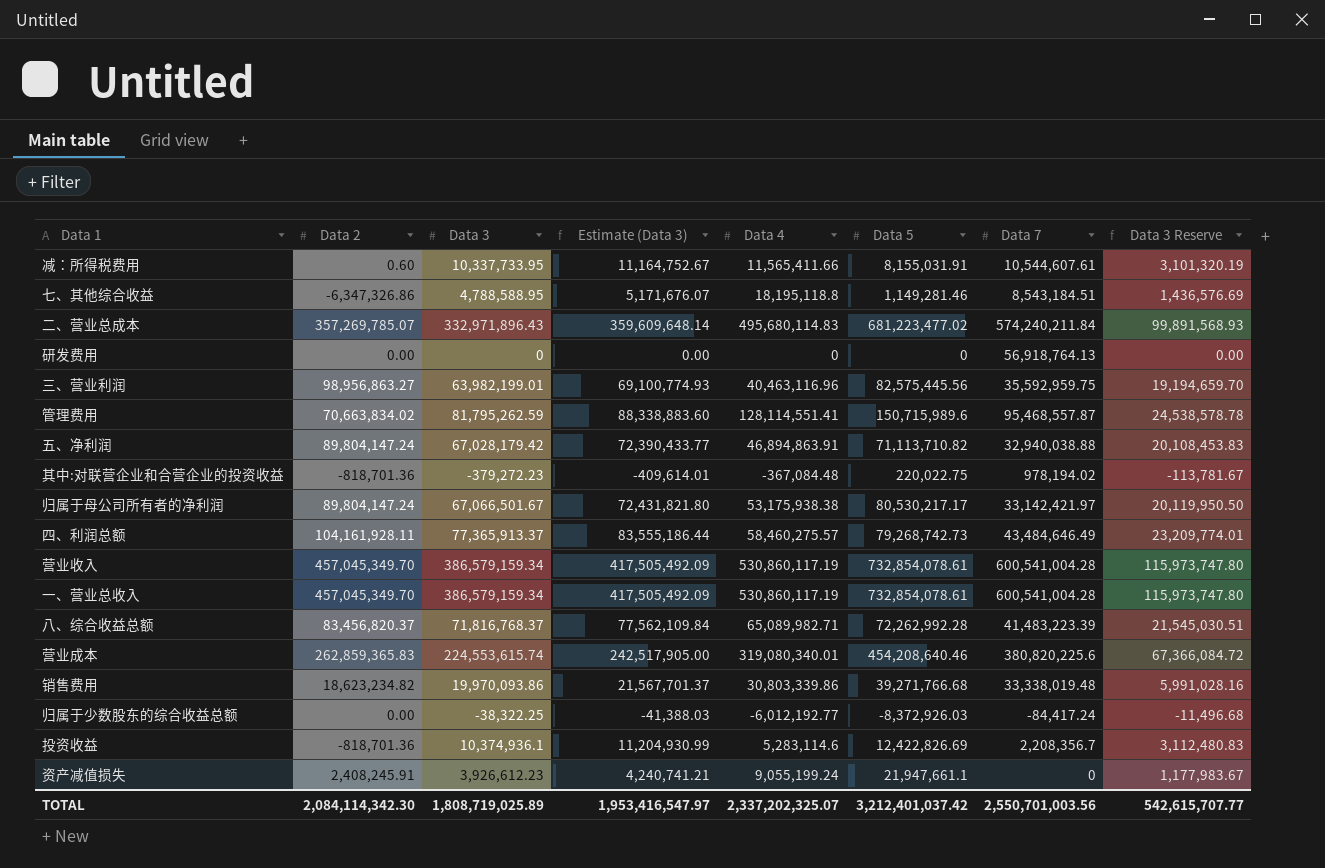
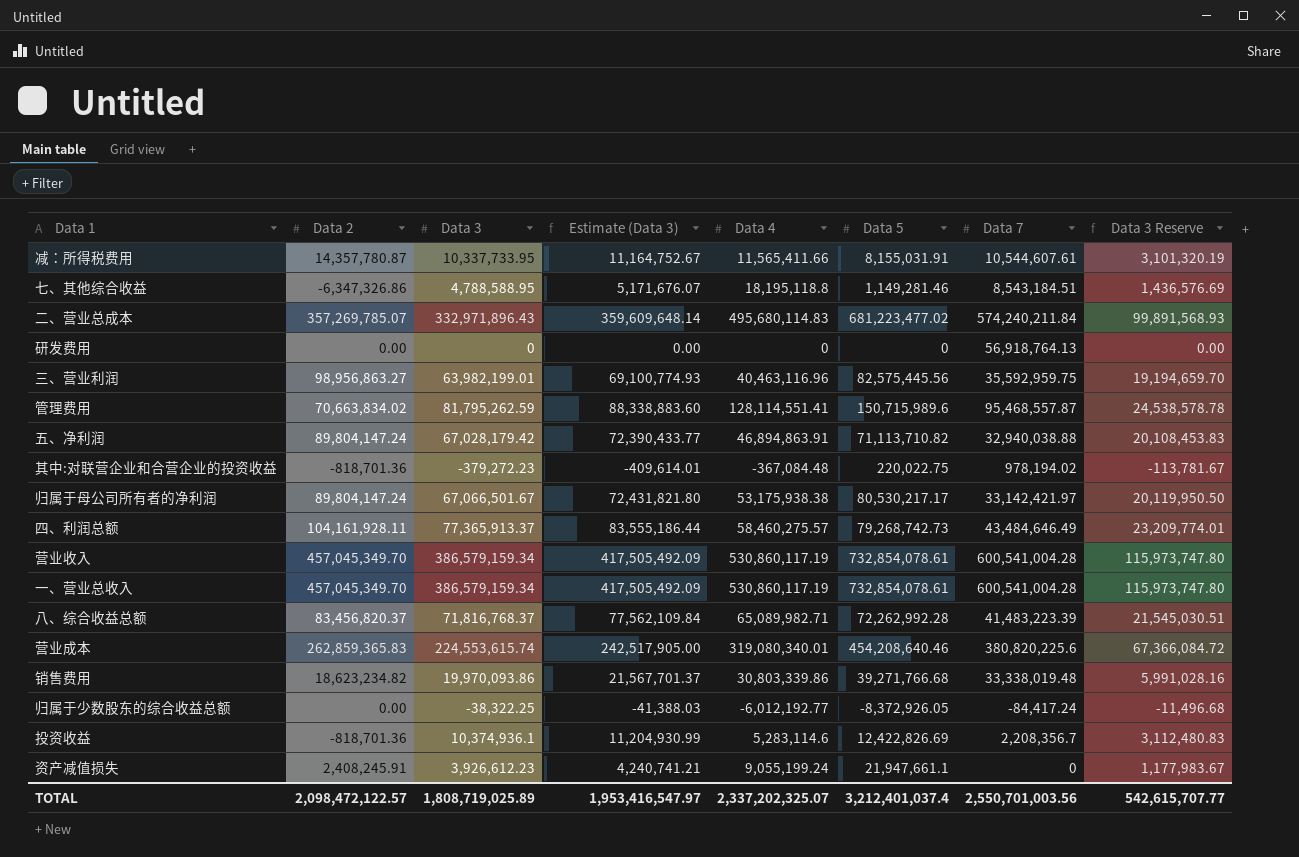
减：所得税费用 | Data 2: 0.60 -> 14,357,780.87
归属于少数股东的综合收益总额 | Data 5: -8,372,926.03 -> -8,372,926.05
TOTAL | Data 2: 2,084,114,342.30 -> 2,098,472,122.57
TOTAL | Data 5: 3,212,401,037.42 -> 3,212,401,037.4

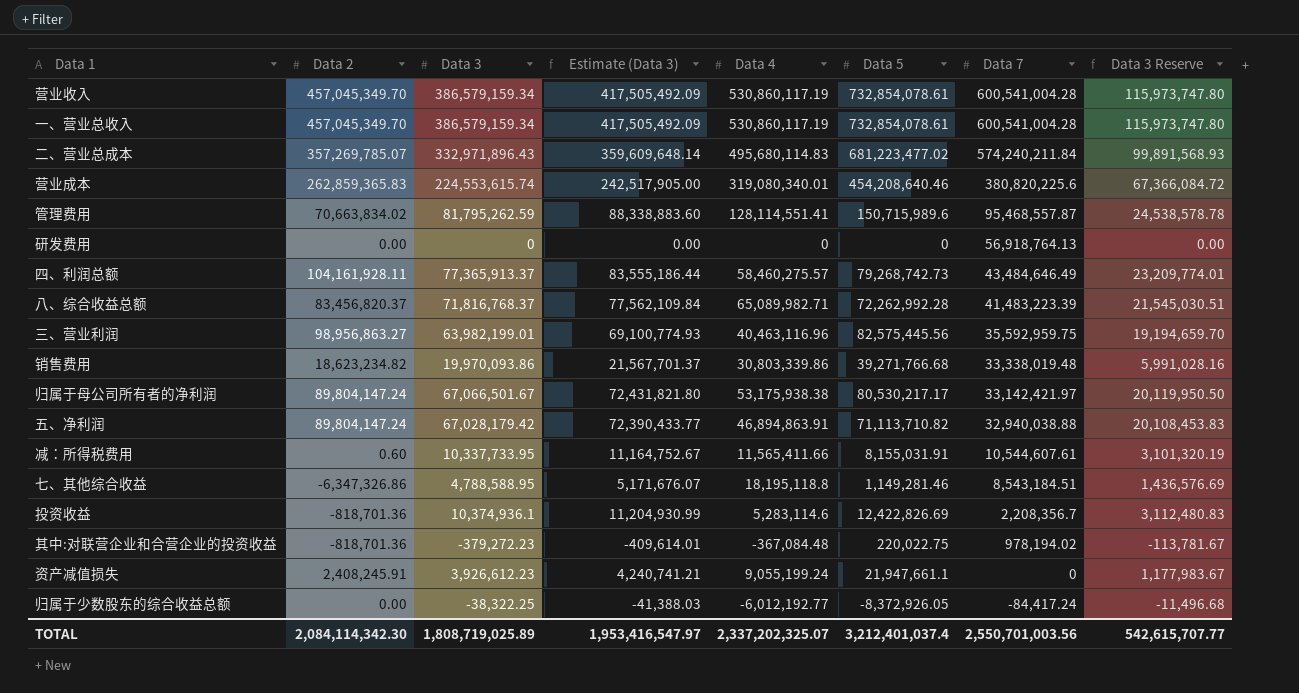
row order: none -> Data 7 descending
减：所得税费用 | Data 2: 14,357,780.87 -> 0.60
TOTAL | Data 2: 2,098,472,122.57 -> 2,084,114,342.30

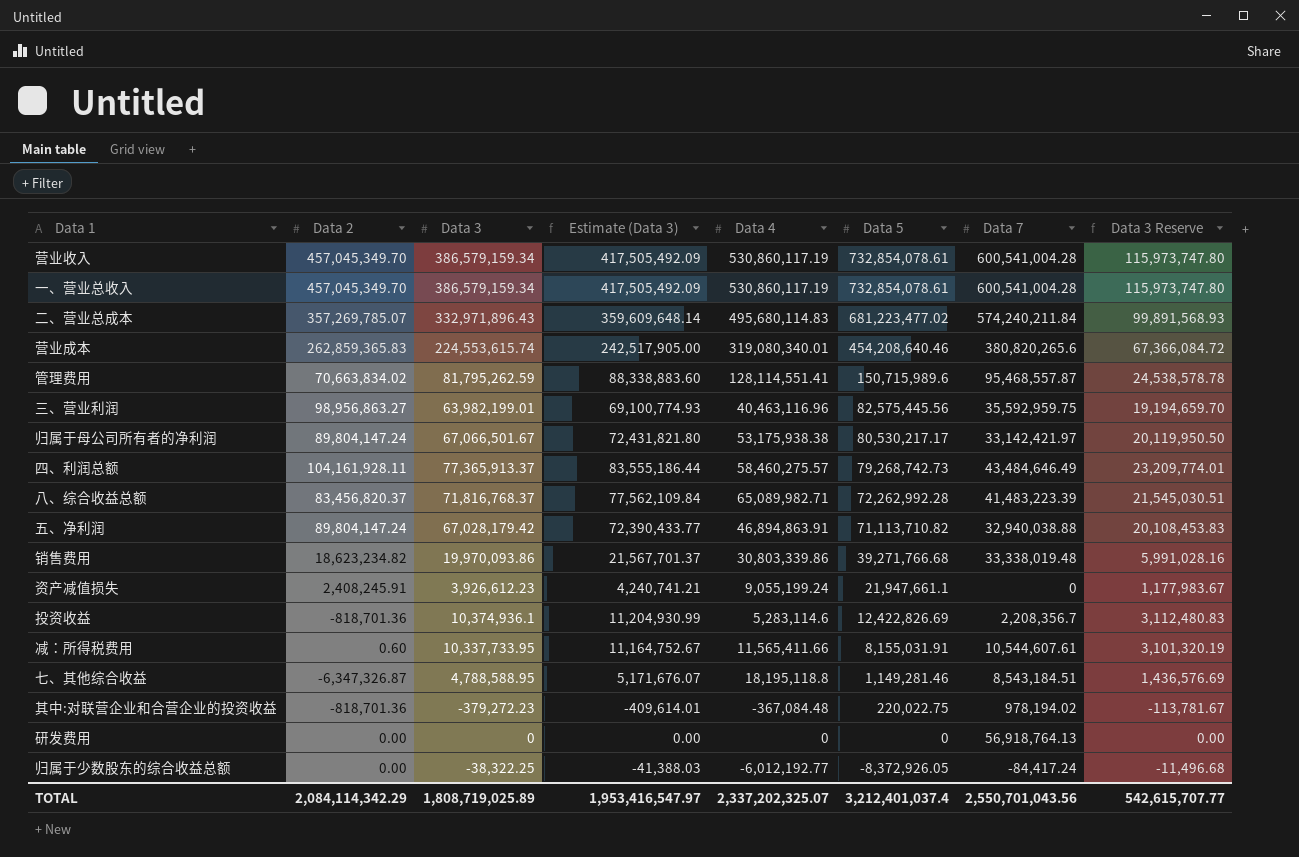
row order: Data 7 descending -> Data 5 descending
营业成本 | Data 7: 380,820,225.6 -> 380,820,265.6
七、其他综合收益 | Data 2: -6,347,326.86 -> -6,347,326.87
TOTAL | Data 2: 2,084,114,342.30 -> 2,084,114,342.29
TOTAL | Data 7: 2,550,701,003.56 -> 2,550,701,043.56

